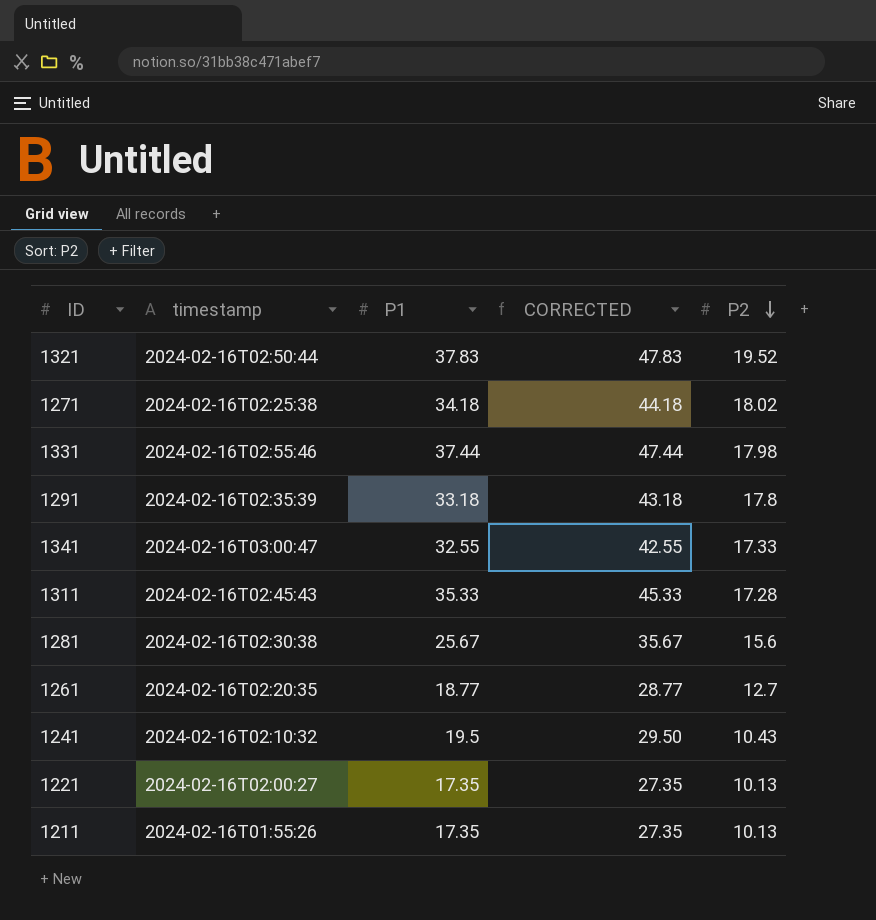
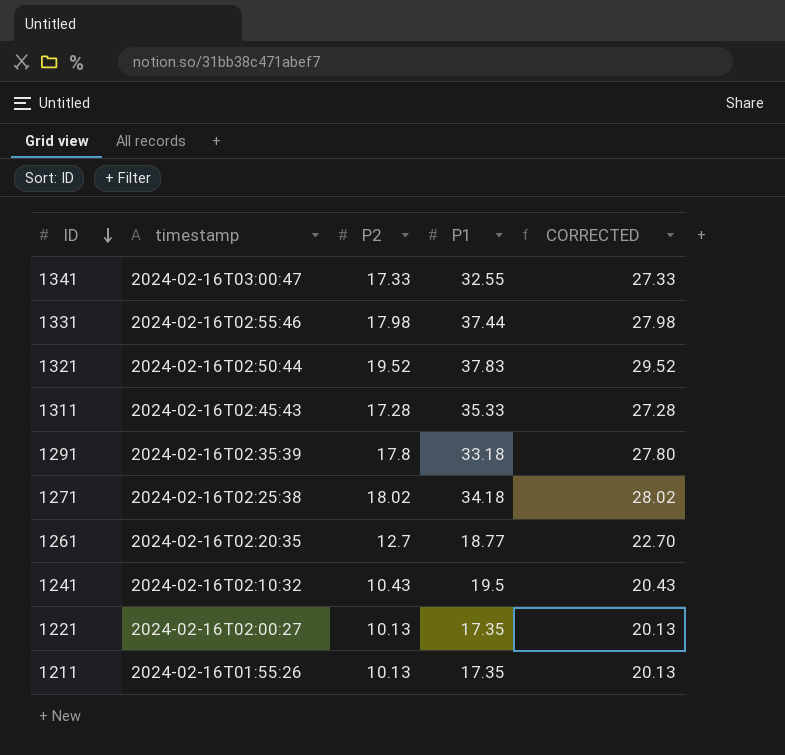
row order: P2 descending -> ID descending
column P2 | position: 5 -> 3
column CORRECTED | formula: [P1] + 10 -> [P2] + 10
row 1281: 2024-02-16T02:30:38 | 25.67 | 35.67 | 15.6 -> none

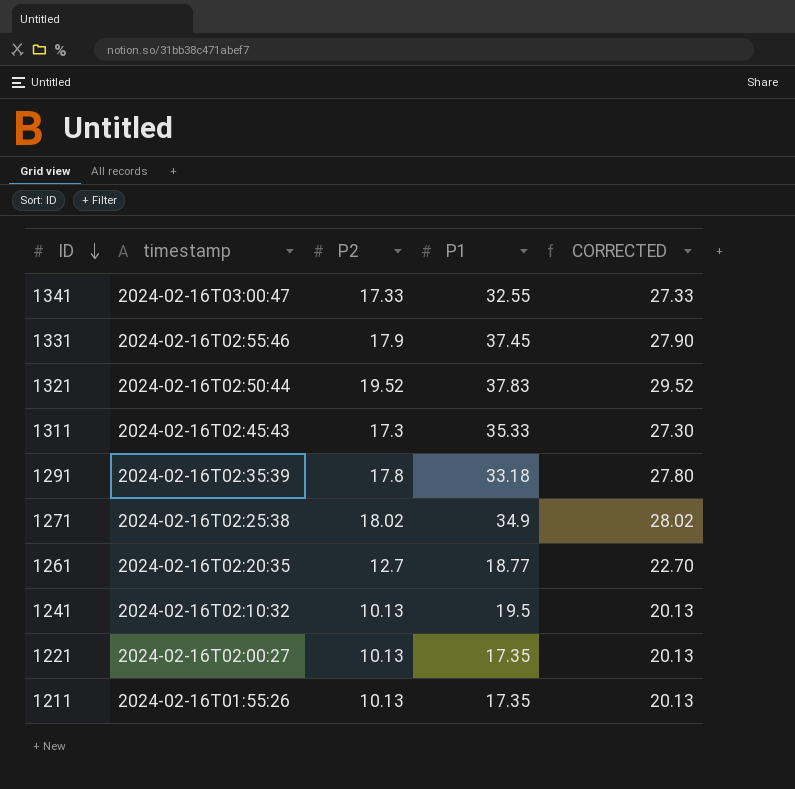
1331 | P2: 17.98 -> 17.9
1331 | P1: 37.44 -> 37.45
1331 | CORRECTED: 27.98 -> 27.90
1311 | P2: 17.28 -> 17.3
1311 | CORRECTED: 27.28 -> 27.30
1271 | P1: 34.18 -> 34.9
1241 | P2: 10.43 -> 10.13
1241 | CORRECTED: 20.43 -> 20.13

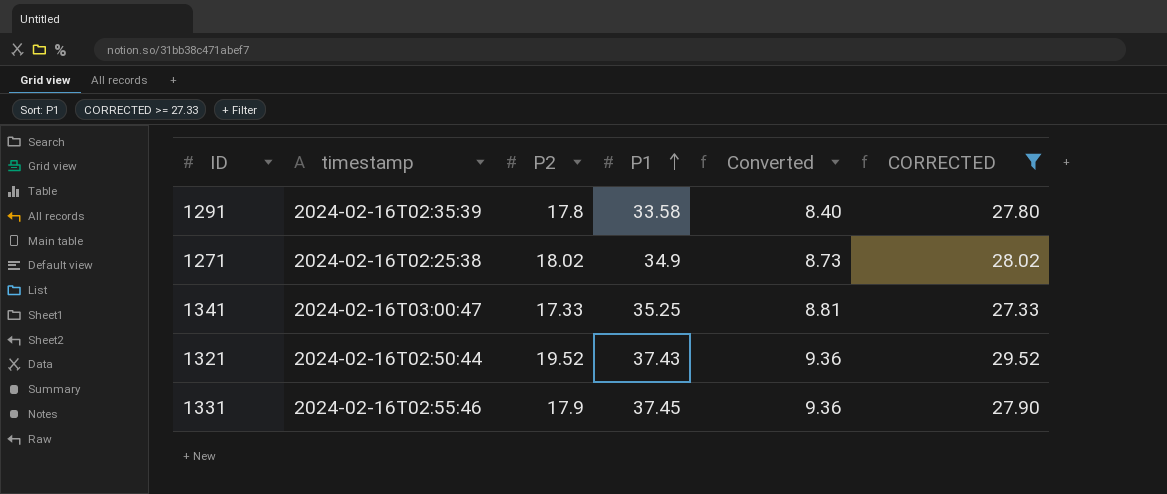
filter: none -> CORRECTED >= 27.33
row order: ID descending -> P1 ascending
column Converted | formula: none -> [P1] * 0.25
1291 | P1: 33.18 -> 33.58
1341 | P1: 32.55 -> 35.25
1321 | P1: 37.83 -> 37.43

